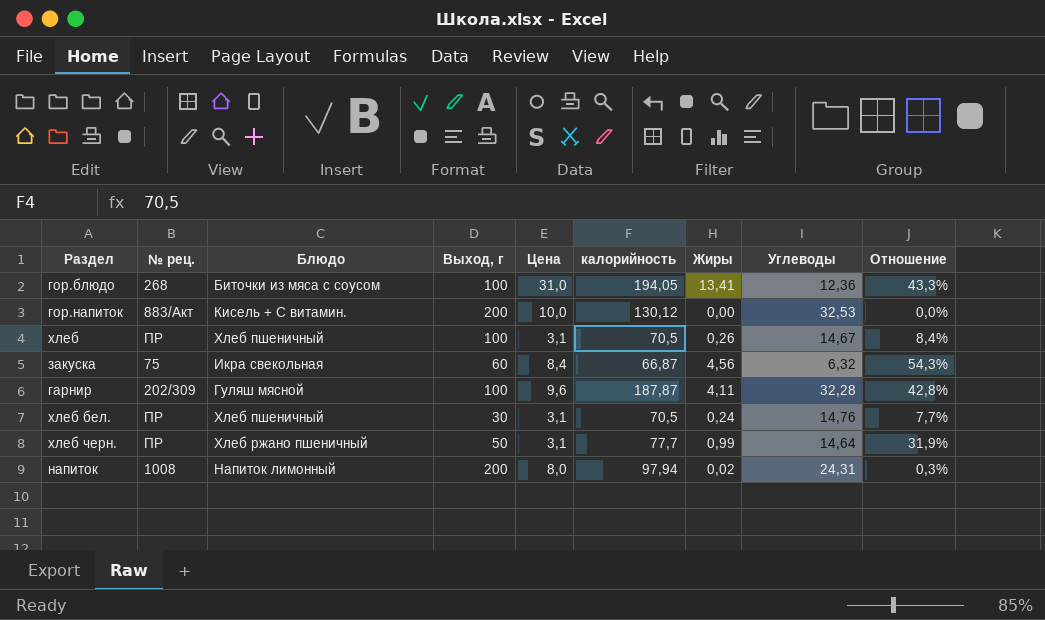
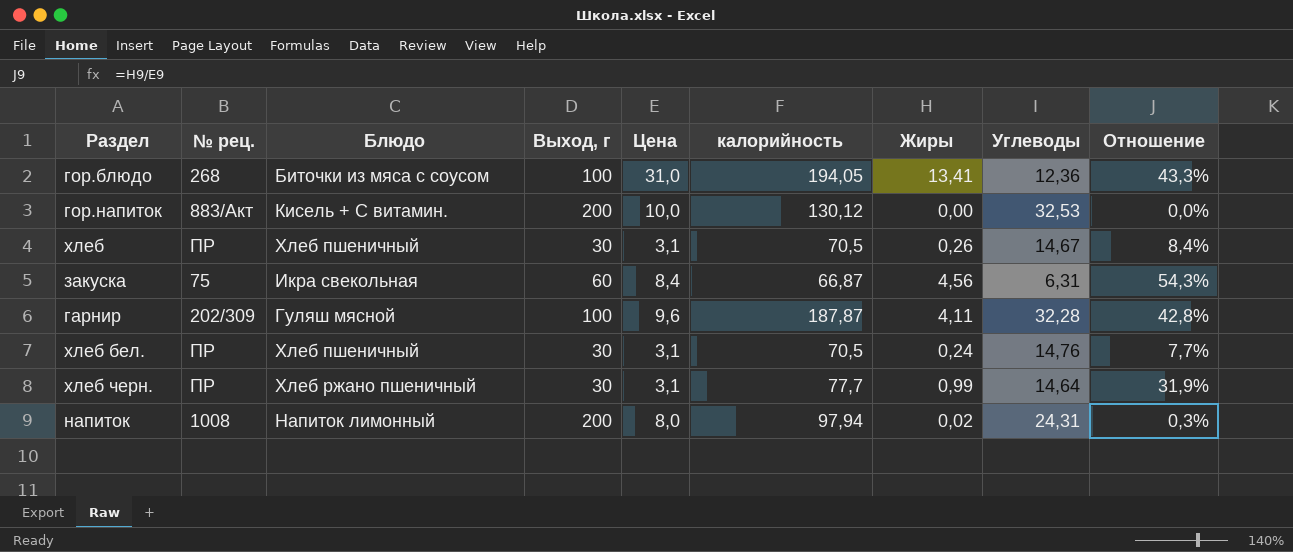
хлеб | Выход, г: 100 -> 30
закуска | Углеводы: 6,32 -> 6,31
хлеб черн. | Выход, г: 50 -> 30

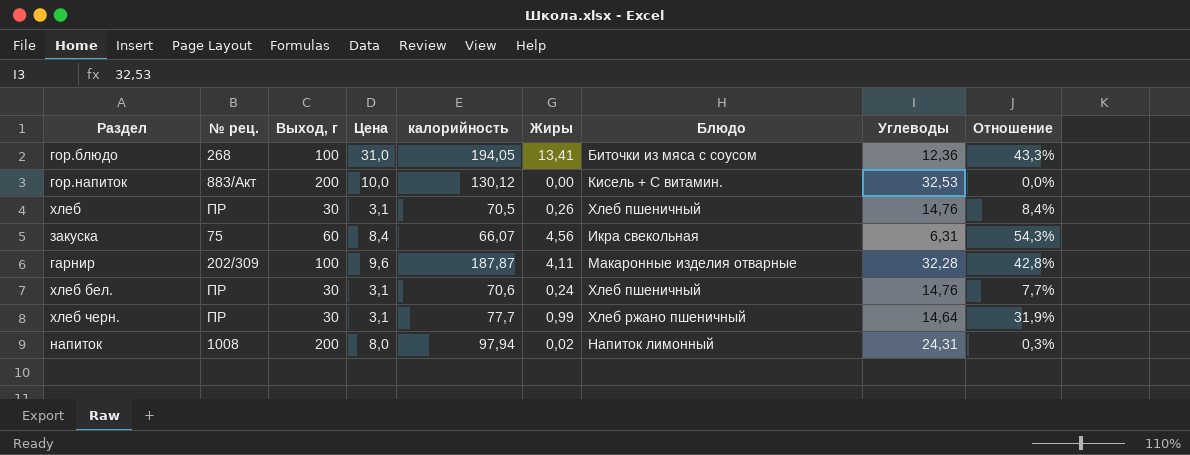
column Блюдо | position: 3 -> 7
хлеб | Углеводы: 14,67 -> 14,76
закуска | калорийность: 66,87 -> 66,07
гарнир | Блюдо: Гуляш мясной -> Макаронные изделия отварные
хлеб бел. | калорийность: 70,5 -> 70,6

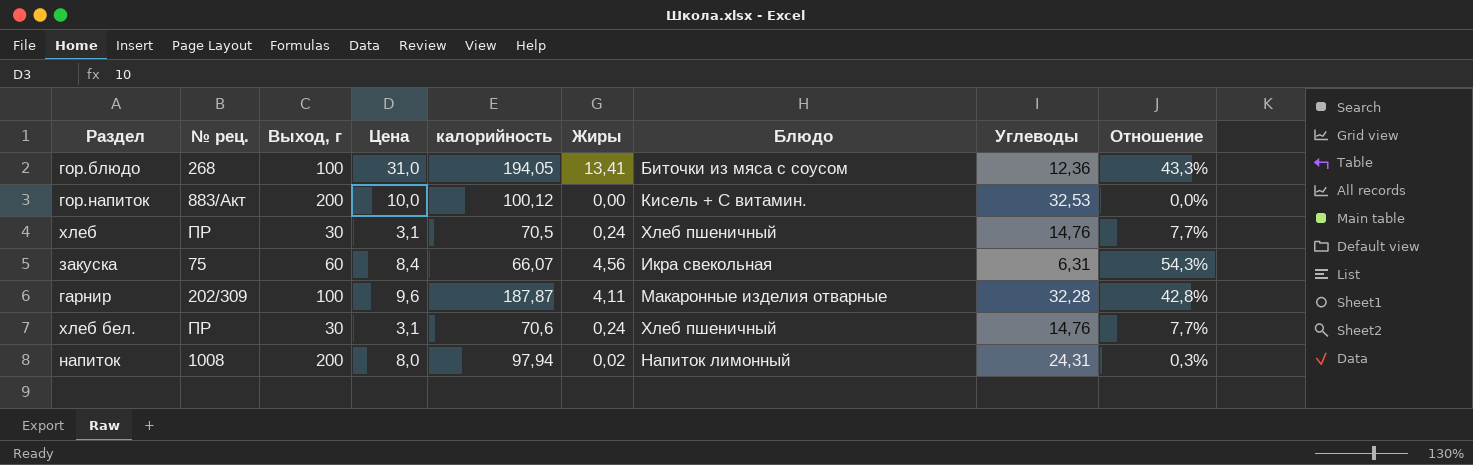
row хлеб черн.: ПР | 30 | 3,1 | 77,7 | 0,99 | Хлеб ржано пшеничный | 14,64 | 31,9% -> none
гор.напиток | калорийность: 130,12 -> 100,12
хлеб | Жиры: 0,26 -> 0,24
хлеб | Отношение: 8,4% -> 7,7%

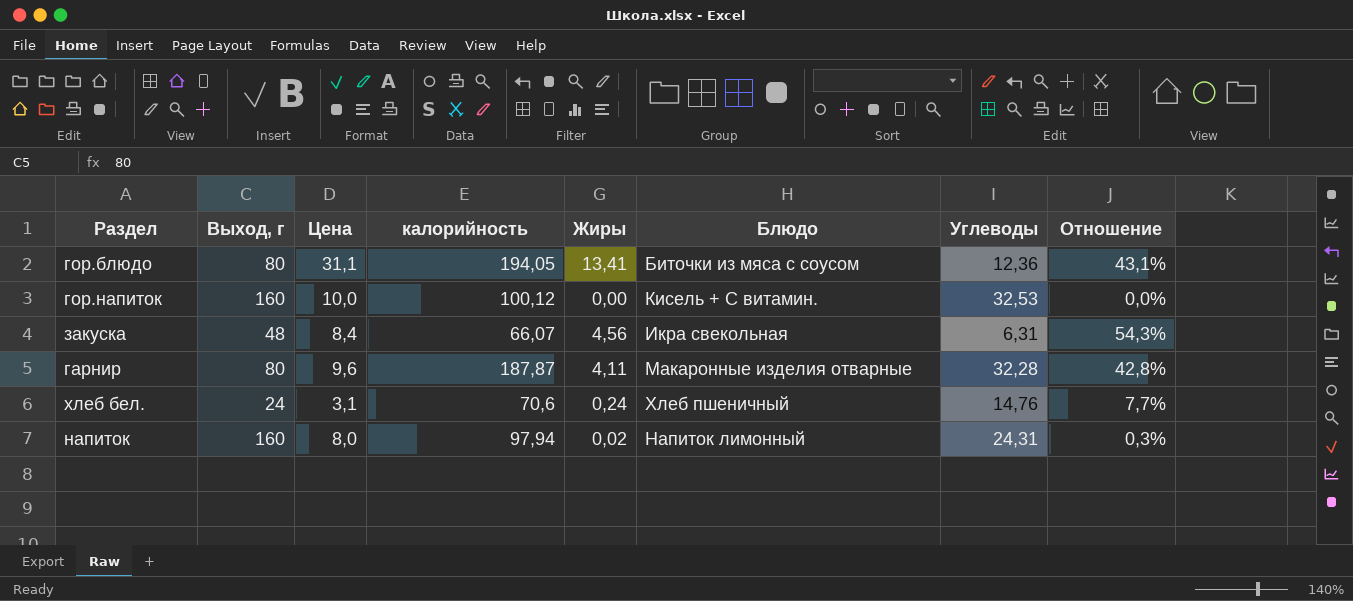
column № рец. | position: 2 -> none
row хлеб: ПР | 30 | 3,1 | 70,5 | 0,24 | Хлеб пшеничный | 14,76 | 7,7% -> none
гор.блюдо | Выход, г: 100 -> 80
гор.блюдо | Цена: 31,0 -> 31,1
гор.блюдо | Отношение: 43,3% -> 43,1%
гор.напиток | Выход, г: 200 -> 160
закуска | Выход, г: 60 -> 48
гарнир | Выход, г: 100 -> 80
хлеб бел. | Выход, г: 30 -> 24
напиток | Выход, г: 200 -> 160

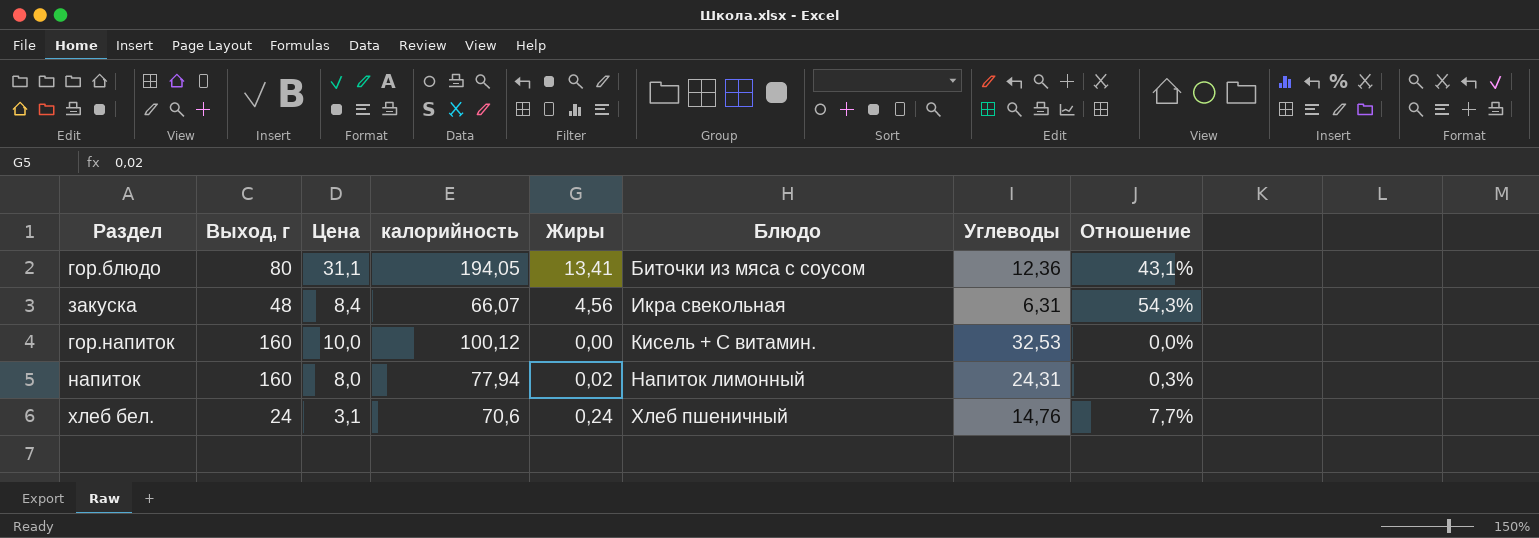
row order: none -> Блюдо ascending
row гарнир: 80 | 9,6 | 187,87 | 4,11 | Макаронные изделия отварные | 32,28 | 42,8% -> none
напиток | калорийность: 97,94 -> 77,94

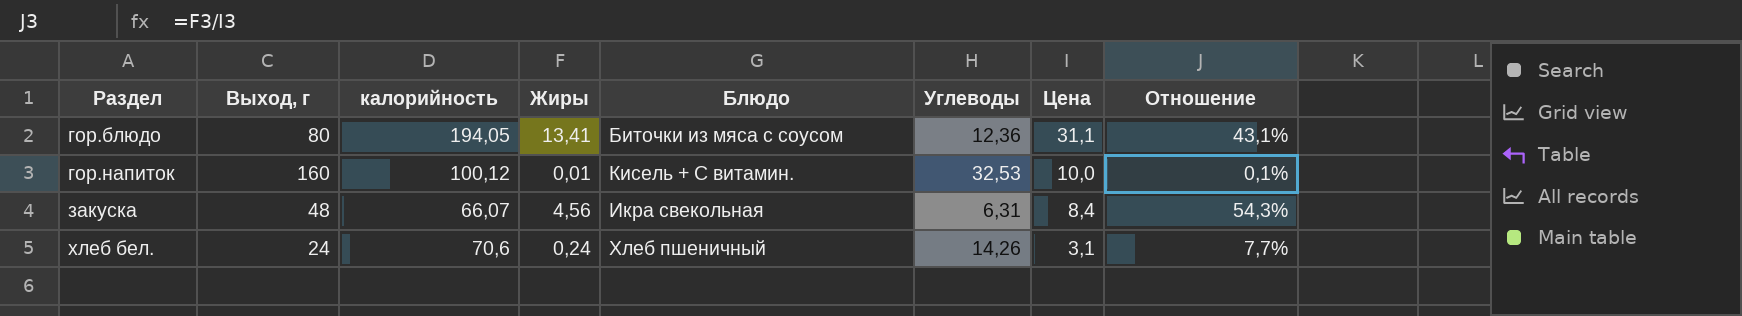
row order: Блюдо ascending -> Раздел ascending
column Цена | position: 3 -> 7
row напиток: 160 | 8,0 | 77,94 | 0,02 | Напиток лимонный | 24,31 | 0,3% -> none
гор.напиток | Жиры: 0,00 -> 0,01
гор.напиток | Отношение: 0,0% -> 0,1%
хлеб бел. | Углеводы: 14,76 -> 14,26

